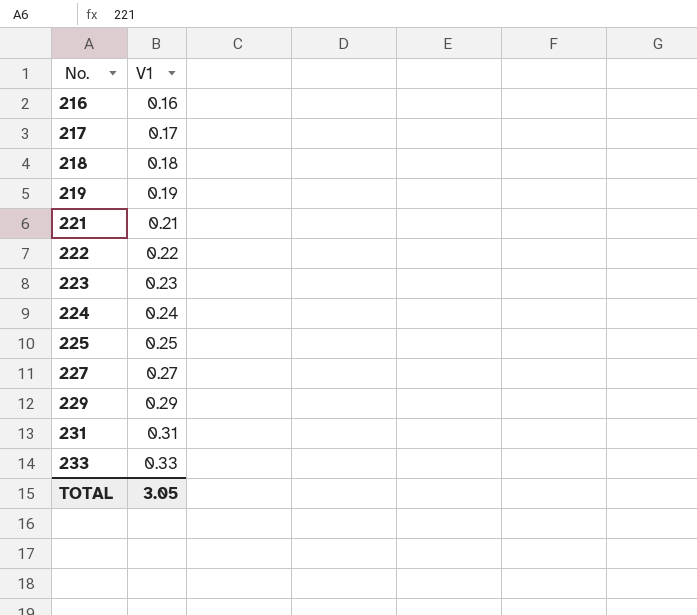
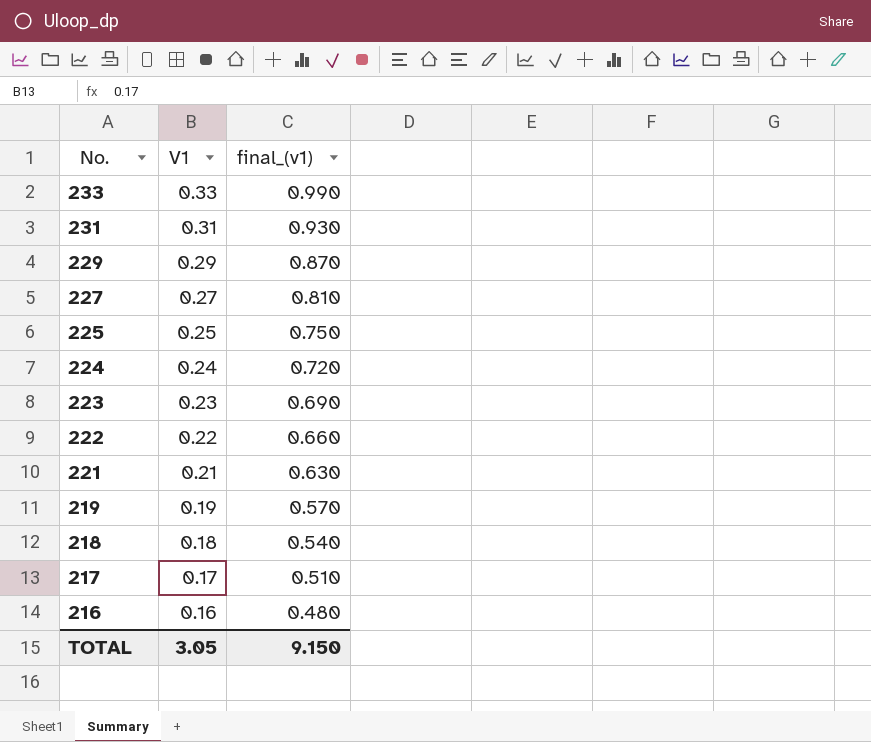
row order: No. ascending -> No. descending
column final_(v1) | formula: none -> [V1] * 3

